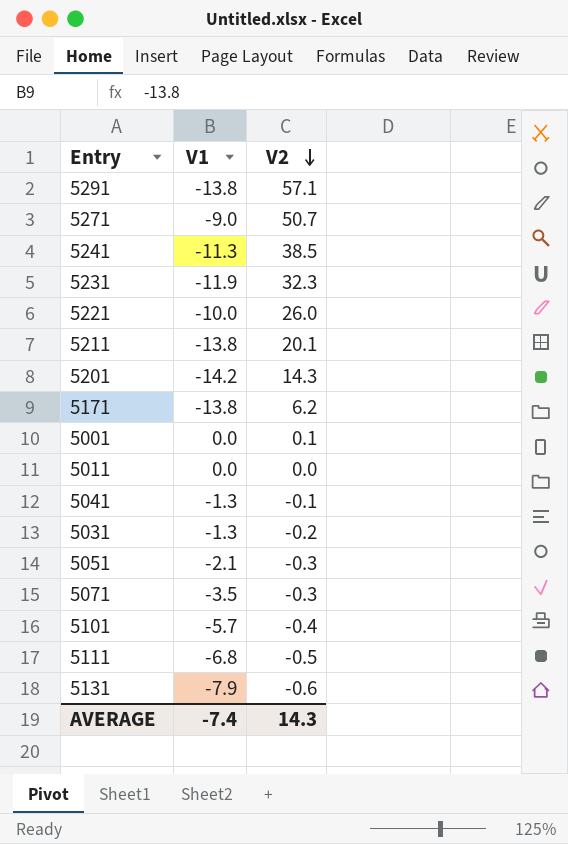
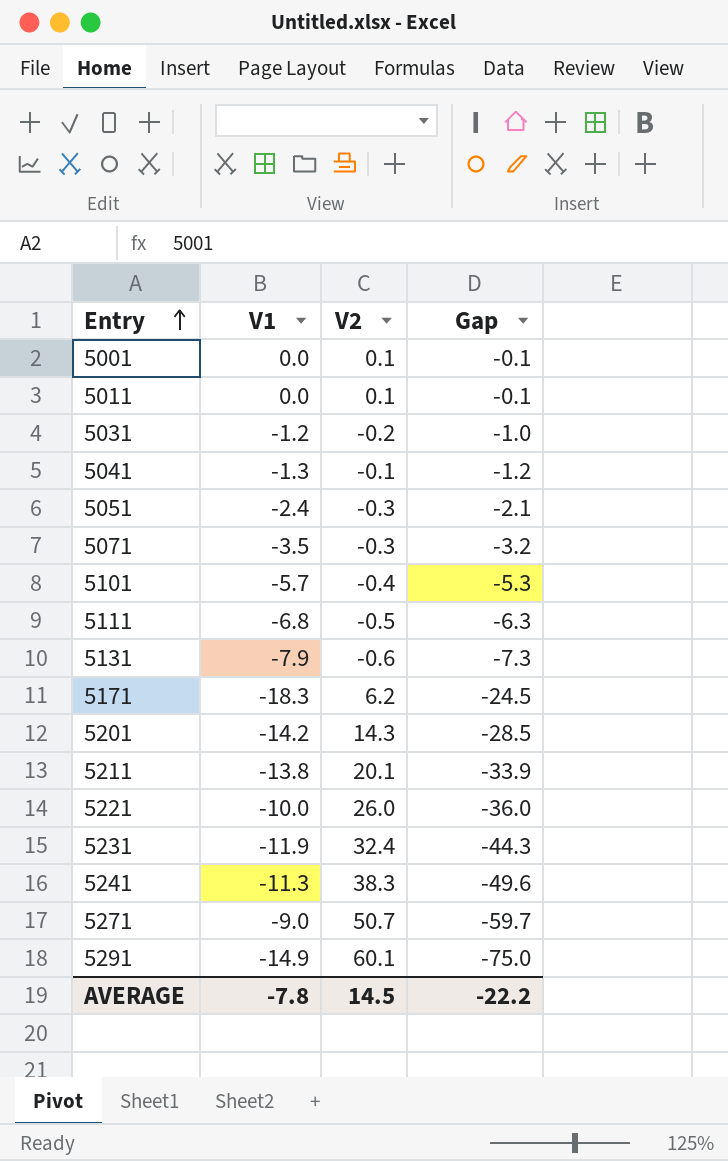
row order: V2 descending -> Entry ascending
column Gap | formula: none -> [V1] - [V2]
5011 | V2: 0.0 -> 0.1
5031 | V1: -1.3 -> -1.2
5051 | V1: -2.1 -> -2.4
5171 | V1: -13.8 -> -18.3
5231 | V2: 32.3 -> 32.4
5241 | V2: 38.5 -> 38.3
5291 | V1: -13.8 -> -14.9
5291 | V2: 57.1 -> 60.1
AVERAGE | V1: -7.4 -> -7.8
AVERAGE | V2: 14.3 -> 14.5

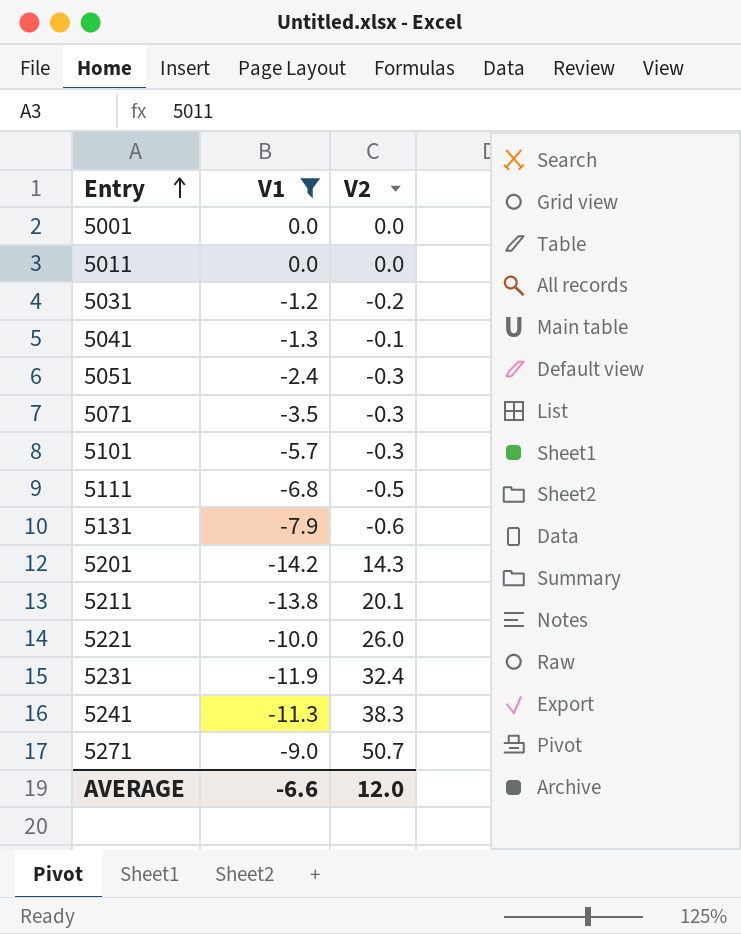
filter: none -> V1 >= -14.2
column Gap | formula: [V1] - [V2] -> none
5001 | V2: 0.1 -> 0.0
5011 | V2: 0.1 -> 0.0
5101 | V2: -0.4 -> -0.3
AVERAGE | V1: -7.8 -> -6.6
AVERAGE | V2: 14.5 -> 12.0

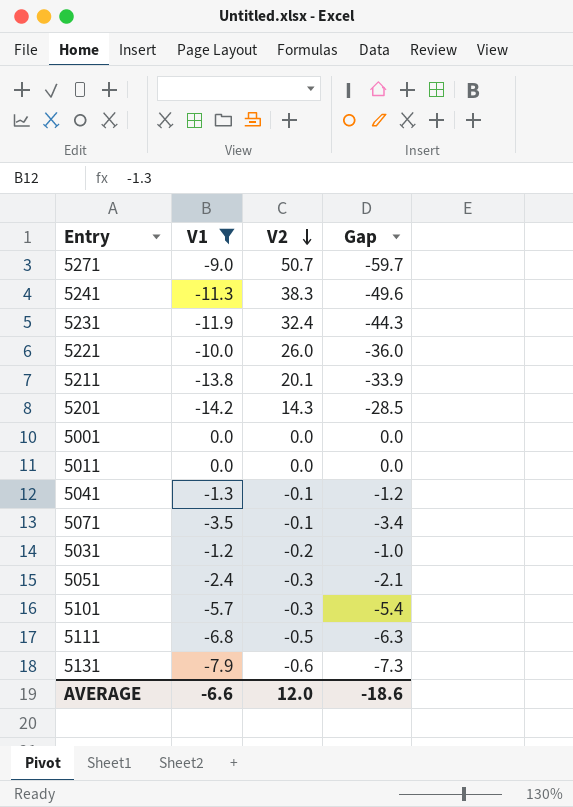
row order: Entry ascending -> V2 descending
column Gap | formula: none -> [V1] - [V2]
5071 | V2: -0.3 -> -0.1

